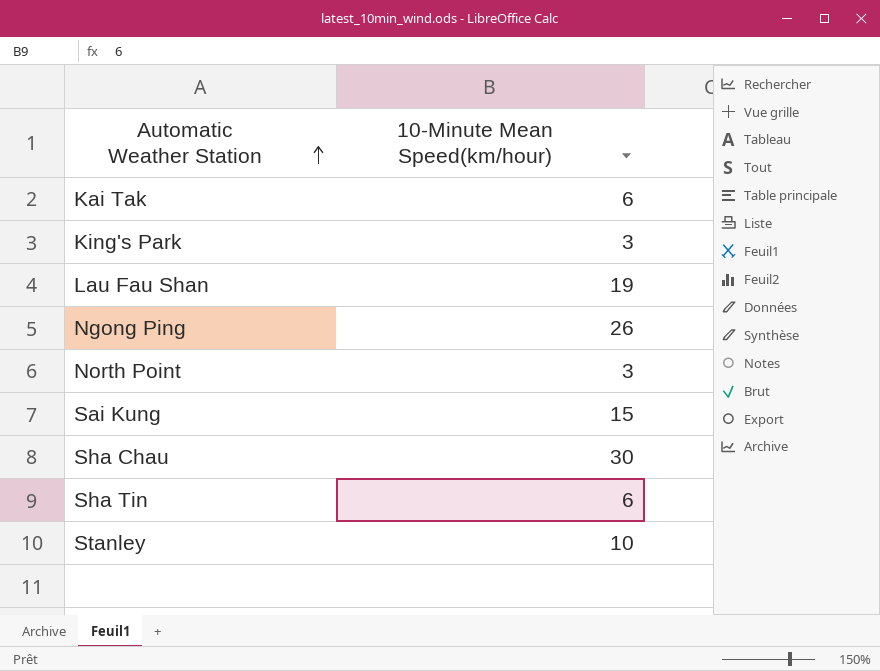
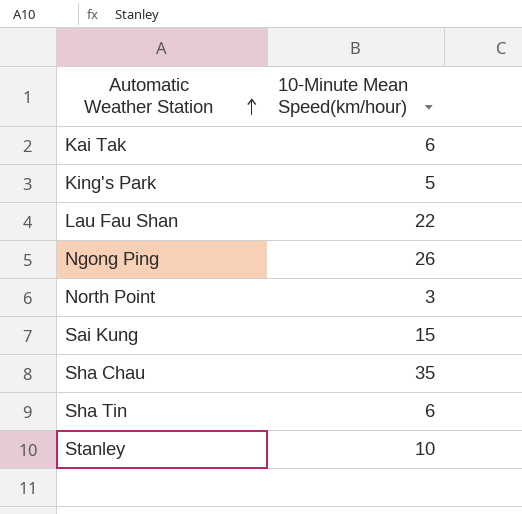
King's Park | 10-Minute Mean Speed(km/hour): 3 -> 5
Lau Fau Shan | 10-Minute Mean Speed(km/hour): 19 -> 22
Sha Chau | 10-Minute Mean Speed(km/hour): 30 -> 35

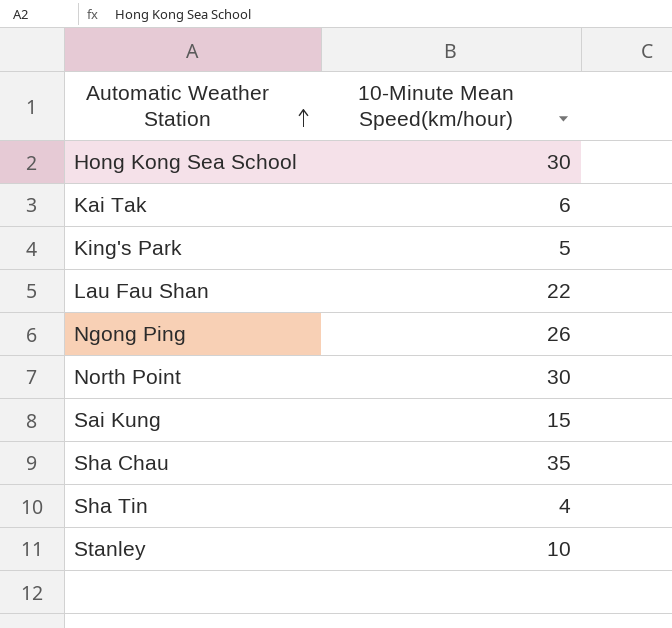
row Hong Kong Sea School: none -> 30
North Point | 10-Minute Mean Speed(km/hour): 3 -> 30
Sha Tin | 10-Minute Mean Speed(km/hour): 6 -> 4

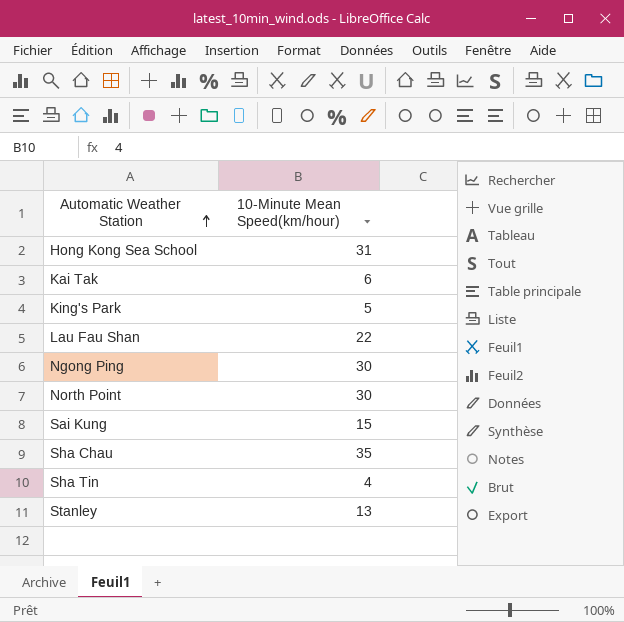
Hong Kong Sea School | 10-Minute Mean Speed(km/hour): 30 -> 31
Ngong Ping | 10-Minute Mean Speed(km/hour): 26 -> 30
Stanley | 10-Minute Mean Speed(km/hour): 10 -> 13

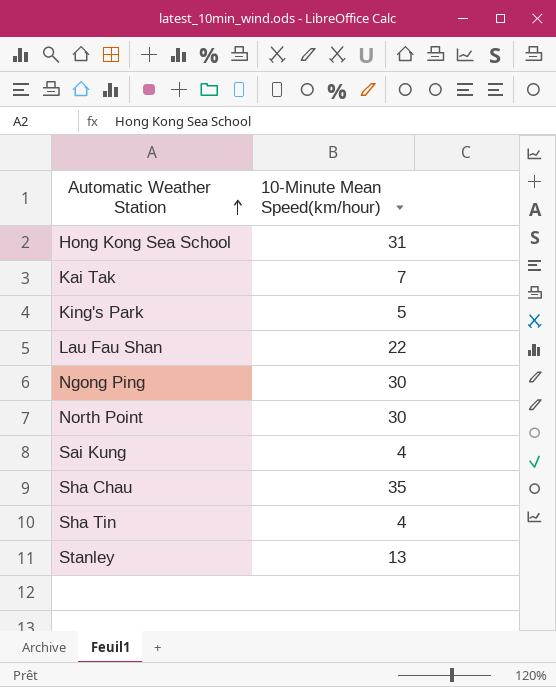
Kai Tak | 10-Minute Mean Speed(km/hour): 6 -> 7
Sai Kung | 10-Minute Mean Speed(km/hour): 15 -> 4

